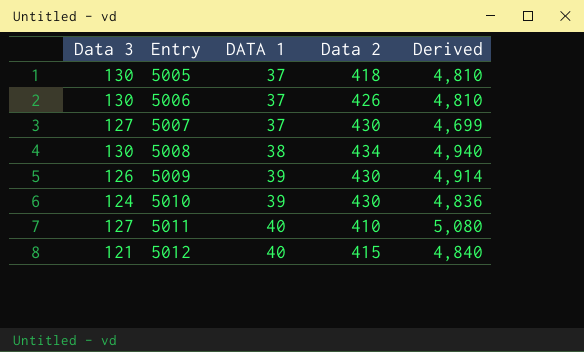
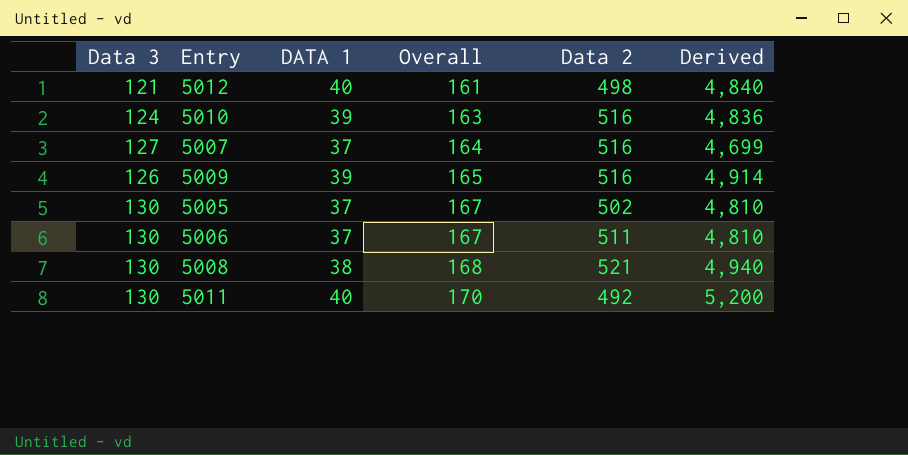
row order: Entry ascending -> Overall ascending
column Overall | formula: none -> [Data 3] + [DATA 1]
5012 | Data 2: 415 -> 498
5010 | Data 2: 430 -> 516
5007 | Data 2: 430 -> 516
5009 | Data 2: 430 -> 516
5005 | Data 2: 418 -> 502
5006 | Data 2: 426 -> 511
5008 | Data 2: 434 -> 521
5011 | Data 3: 127 -> 130
5011 | Data 2: 410 -> 492
5011 | Derived: 5,080 -> 5,200

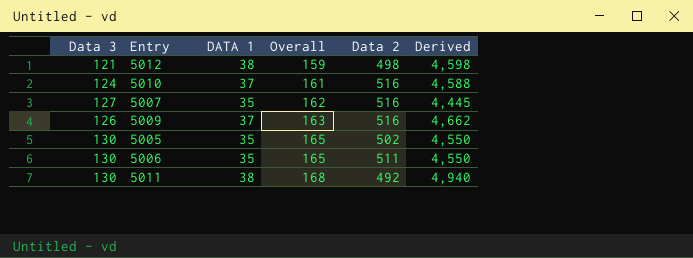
row 5008: 130 | 38 | 168 | 521 | 4,940 -> none
5012 | DATA 1: 40 -> 38
5012 | Overall: 161 -> 159
5012 | Derived: 4,840 -> 4,598
5010 | DATA 1: 39 -> 37
5010 | Overall: 163 -> 161
5010 | Derived: 4,836 -> 4,588
5007 | DATA 1: 37 -> 35
5007 | Overall: 164 -> 162
5007 | Derived: 4,699 -> 4,445
5009 | DATA 1: 39 -> 37
5009 | Overall: 165 -> 163
5009 | Derived: 4,914 -> 4,662
5005 | DATA 1: 37 -> 35
5005 | Overall: 167 -> 165
5005 | Derived: 4,810 -> 4,550
5006 | DATA 1: 37 -> 35
5006 | Overall: 167 -> 165
5006 | Derived: 4,810 -> 4,550
5011 | DATA 1: 40 -> 38
5011 | Overall: 170 -> 168
5011 | Derived: 5,200 -> 4,940

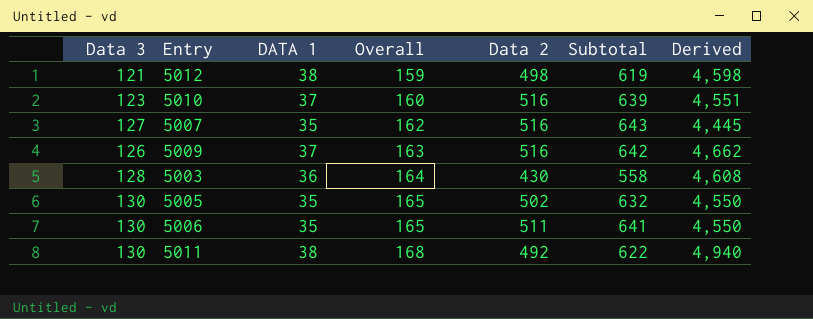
column Subtotal | formula: none -> [Data 3] + [Data 2]
5010 | Data 3: 124 -> 123
5010 | Overall: 161 -> 160
5010 | Derived: 4,588 -> 4,551
row 5003: none -> 128 | 36 | 164 | 430 | 558 | 4,608

